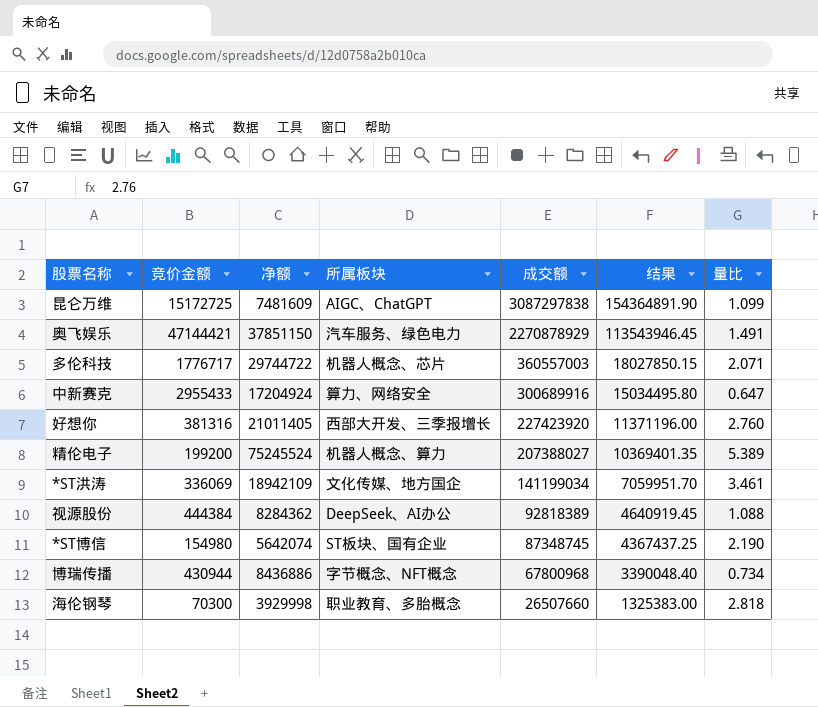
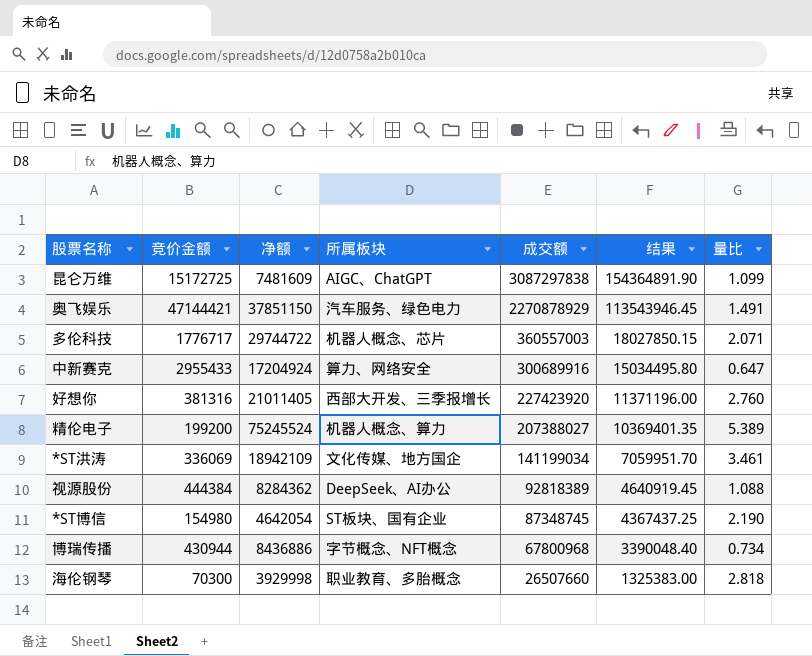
*ST博信 | 净额: 5642074 -> 4642054

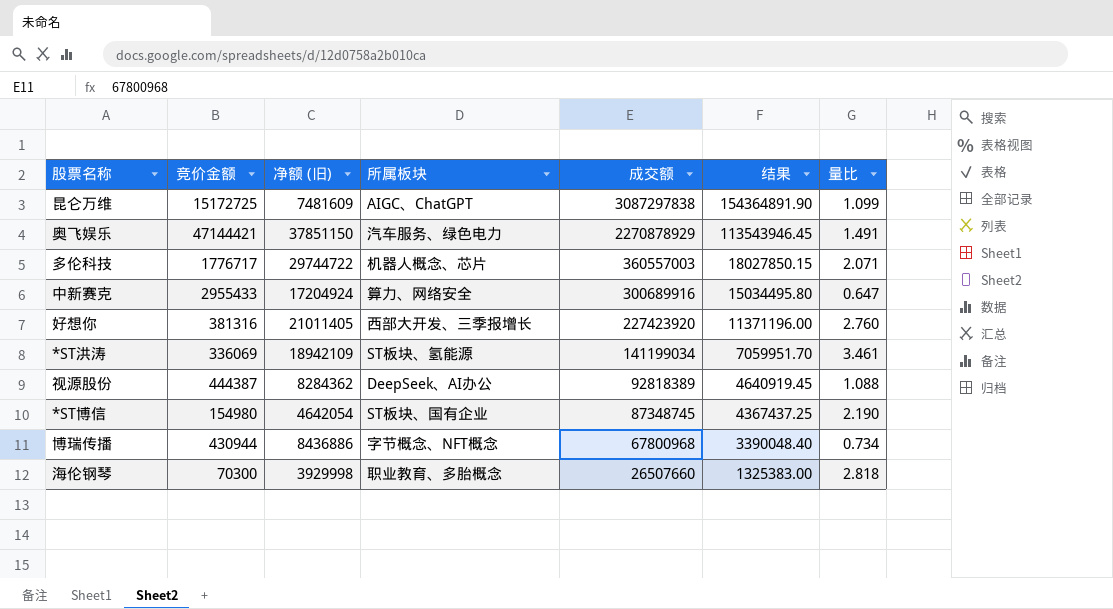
column name: 净额 -> 净额 (旧)
row 精伦电子: 199200 | 75245524 | 机器人概念、算力 | 207388027 | 10369401.35 | 5.389 -> none
*ST洪涛 | 所属板块: 文化传媒、地方国企 -> ST板块、氢能源
视源股份 | 竞价金额: 444384 -> 444387

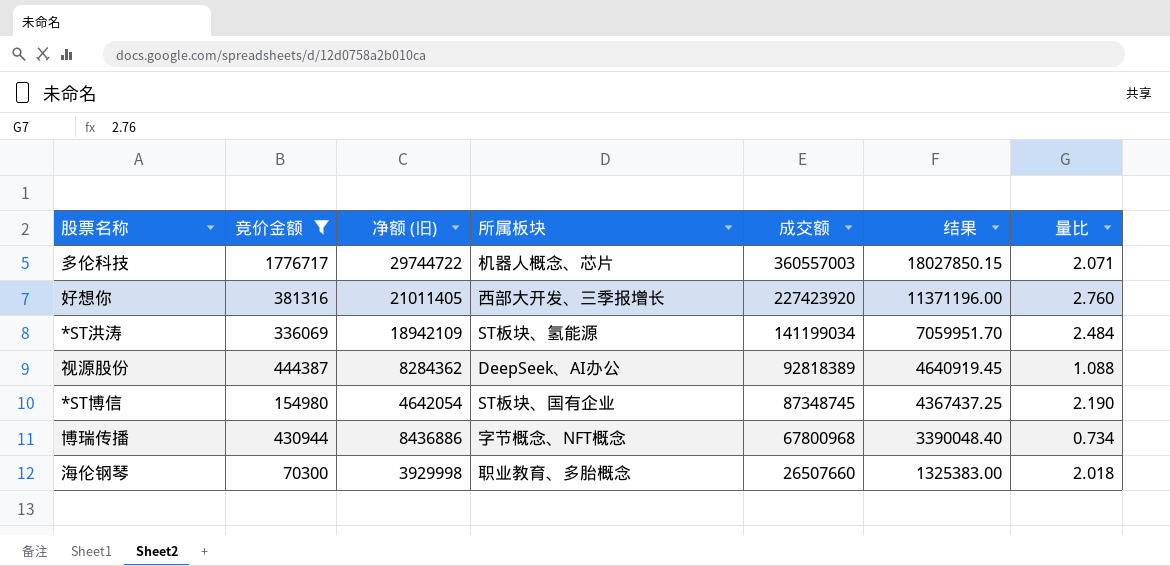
filter: none -> 竞价金额 <= 1776717
*ST洪涛 | 量比: 3.461 -> 2.484
海伦钢琴 | 量比: 2.818 -> 2.018

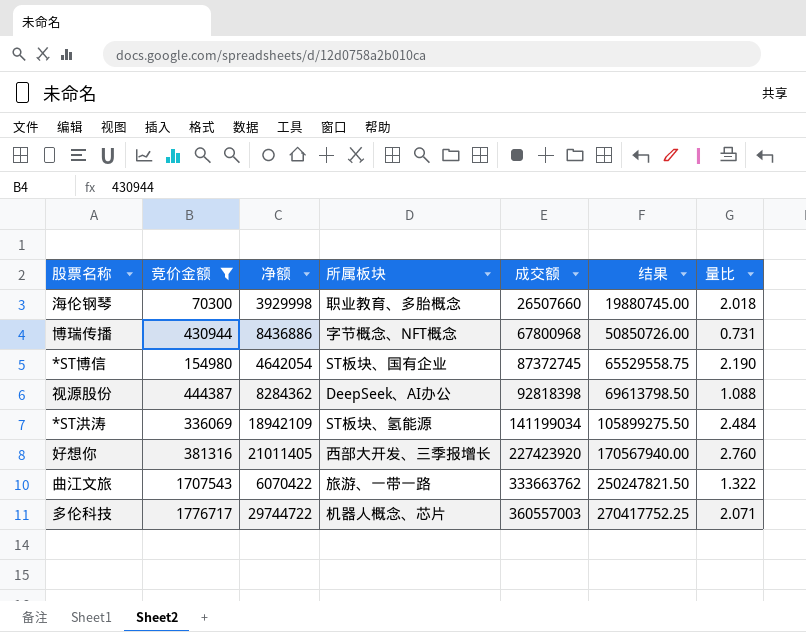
row order: 成交额 descending -> 成交额 ascending
column name: 净额 (旧) -> 净额
column 结果 | formula: [成交额] * 0.05 -> [成交额] * 0.75
博瑞传播 | 量比: 0.734 -> 0.731
*ST博信 | 成交额: 87348745 -> 87372745
视源股份 | 成交额: 92818389 -> 92818398
row 曲江文旅: none -> 1707543 | 6070422 | 旅游、一带一路 | 333663762 | 250247821.50 | 1.322

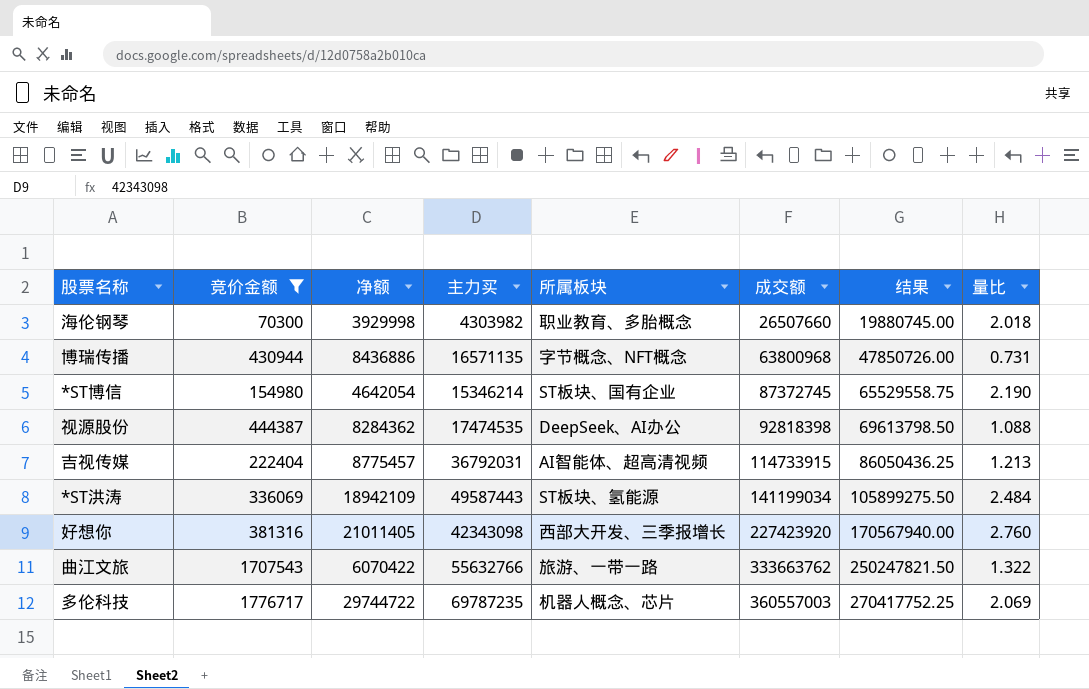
column 主力买 | position: none -> 4
博瑞传播 | 成交额: 67800968 -> 63800968
博瑞传播 | 结果: 50850726.00 -> 47850726.00
row 吉视传媒: none -> 222404 | 8775457 | 36792031 | AI智能体、超高清视频 | 114733915 | 86050436.25 | 1.213
多伦科技 | 量比: 2.071 -> 2.069

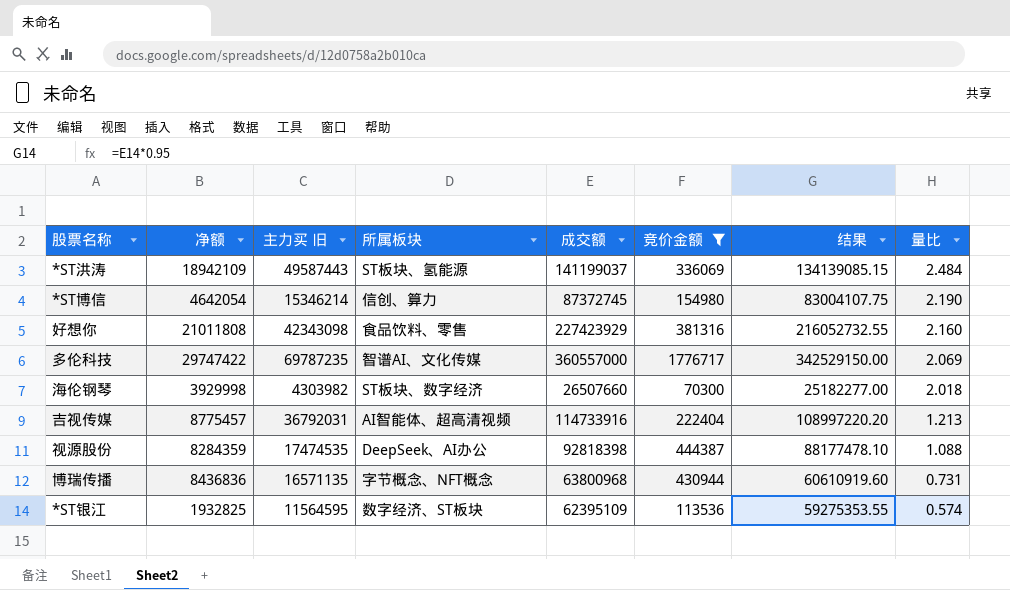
row order: 成交额 ascending -> 量比 descending
column name: 主力买 -> 主力买 旧
column 竞价金额 | position: 2 -> 6
column 结果 | formula: [成交额] * 0.75 -> [成交额] * 0.95
row 曲江文旅: 1707543 | 6070422 | 55632766 | 旅游、一带一路 | 333663762 | 250247821.50 | 1.322 -> none
*ST洪涛 | 成交额: 141199034 -> 141199037
*ST博信 | 所属板块: ST板块、国有企业 -> 信创、算力
好想你 | 净额: 21011405 -> 21011808
好想你 | 所属板块: 西部大开发、三季报增长 -> 食品饮料、零售
好想你 | 成交额: 227423920 -> 227423929
好想你 | 量比: 2.760 -> 2.160
多伦科技 | 净额: 29744722 -> 29747422
多伦科技 | 所属板块: 机器人概念、芯片 -> 智谱AI、文化传媒
多伦科技 | 成交额: 360557003 -> 360557000
海伦钢琴 | 所属板块: 职业教育、多胎概念 -> ST板块、数字经济
吉视传媒 | 成交额: 114733915 -> 114733916
视源股份 | 净额: 8284362 -> 8284359
博瑞传播 | 净额: 8436886 -> 8436836
row *ST银江: none -> 1932825 | 11564595 | 数字经济、ST板块 | 62395109 | 113536 | 59275353.55 | 0.574

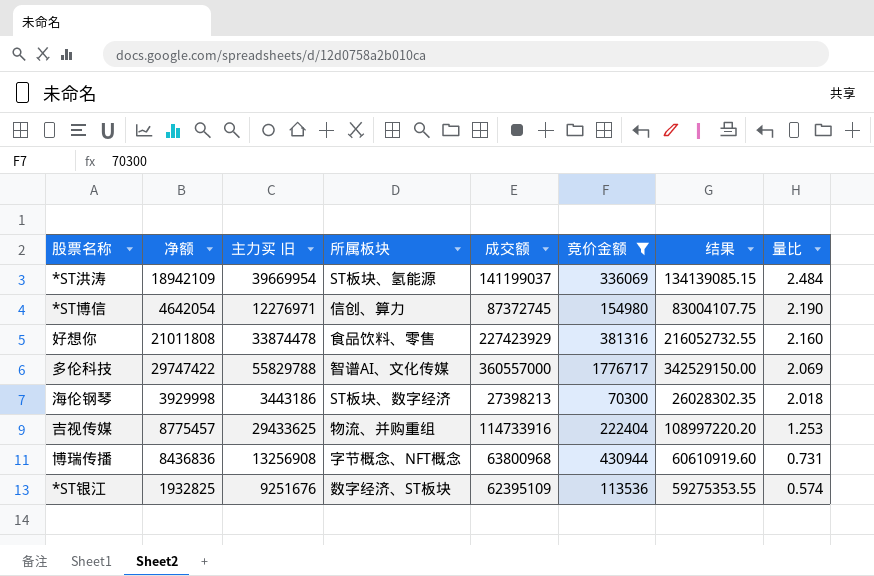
row 视源股份: 8284359 | 17474535 | DeepSeek、AI办公 | 92818398 | 444387 | 88177478.10 | 1.088 -> none
*ST洪涛 | 主力买 旧: 49587443 -> 39669954
*ST博信 | 主力买 旧: 15346214 -> 12276971
好想你 | 主力买 旧: 42343098 -> 33874478
多伦科技 | 主力买 旧: 69787235 -> 55829788
海伦钢琴 | 主力买 旧: 4303982 -> 3443186
海伦钢琴 | 成交额: 26507660 -> 27398213
海伦钢琴 | 结果: 25182277.00 -> 26028302.35
吉视传媒 | 主力买 旧: 36792031 -> 29433625
吉视传媒 | 所属板块: AI智能体、超高清视频 -> 物流、并购重组
吉视传媒 | 量比: 1.213 -> 1.253
博瑞传播 | 主力买 旧: 16571135 -> 13256908
*ST银江 | 主力买 旧: 11564595 -> 9251676

